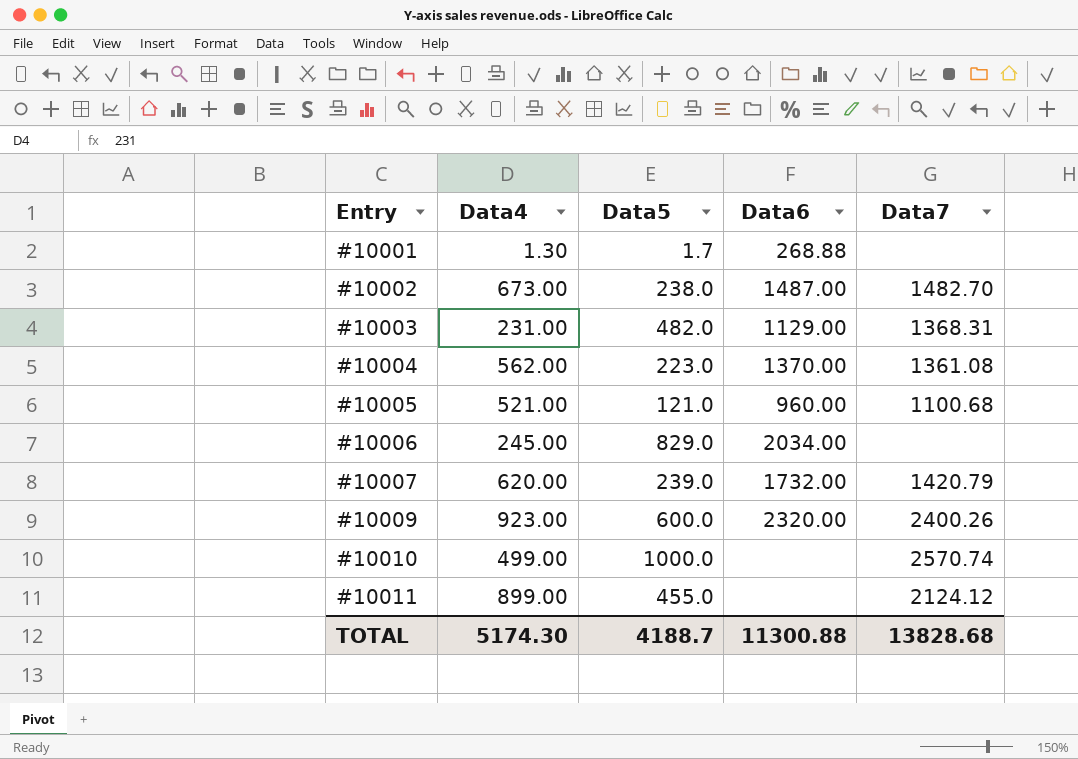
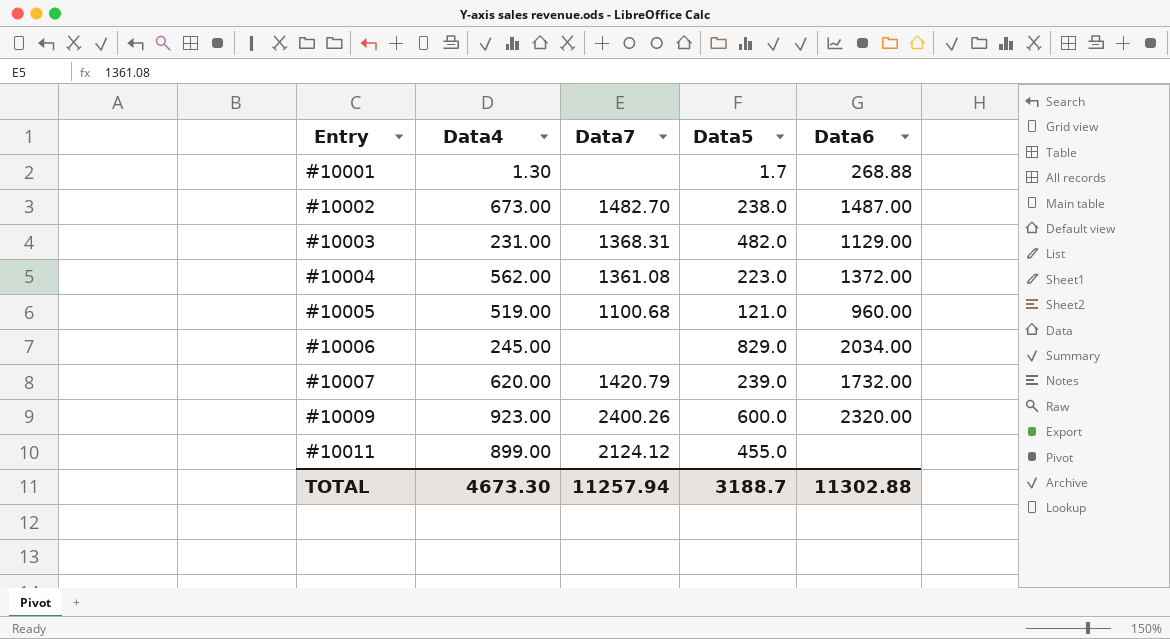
column Data7 | position: 5 -> 3
row #10010: 499.00 | 1000.0 | none | 2570.74 -> none
#10004 | Data6: 1370.00 -> 1372.00
#10005 | Data4: 521.00 -> 519.00
TOTAL | Data4: 5174.30 -> 4673.30
TOTAL | Data7: 13828.68 -> 11257.94
TOTAL | Data5: 4188.7 -> 3188.7
TOTAL | Data6: 11300.88 -> 11302.88

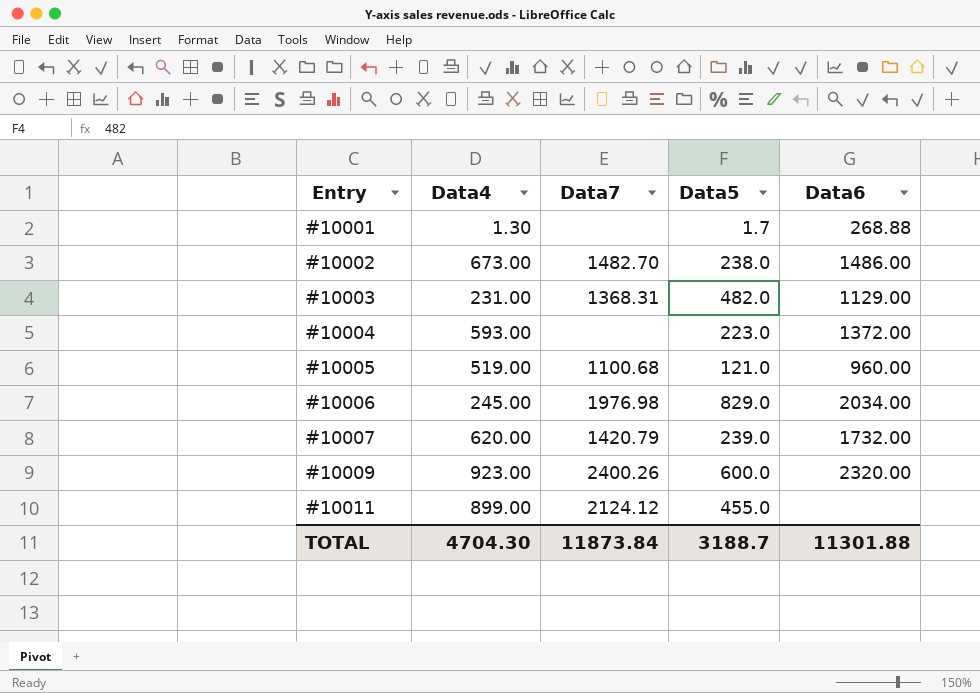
#10002 | Data6: 1487.00 -> 1486.00
#10004 | Data4: 562.00 -> 593.00
#10004 | Data7: 1361.08 -> none
#10006 | Data7: none -> 1976.98
TOTAL | Data4: 4673.30 -> 4704.30
TOTAL | Data7: 11257.94 -> 11873.84
TOTAL | Data6: 11302.88 -> 11301.88

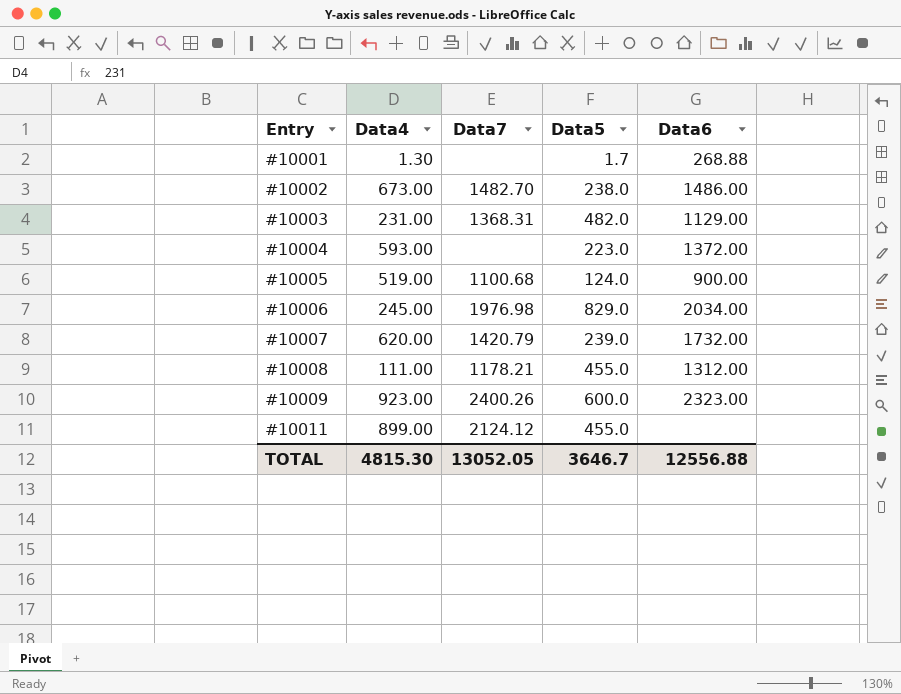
#10005 | Data5: 121.0 -> 124.0
#10005 | Data6: 960.00 -> 900.00
row #10008: none -> 111.00 | 1178.21 | 455.0 | 1312.00
#10009 | Data6: 2320.00 -> 2323.00
TOTAL | Data4: 4704.30 -> 4815.30
TOTAL | Data7: 11873.84 -> 13052.05
TOTAL | Data5: 3188.7 -> 3646.7
TOTAL | Data6: 11301.88 -> 12556.88

